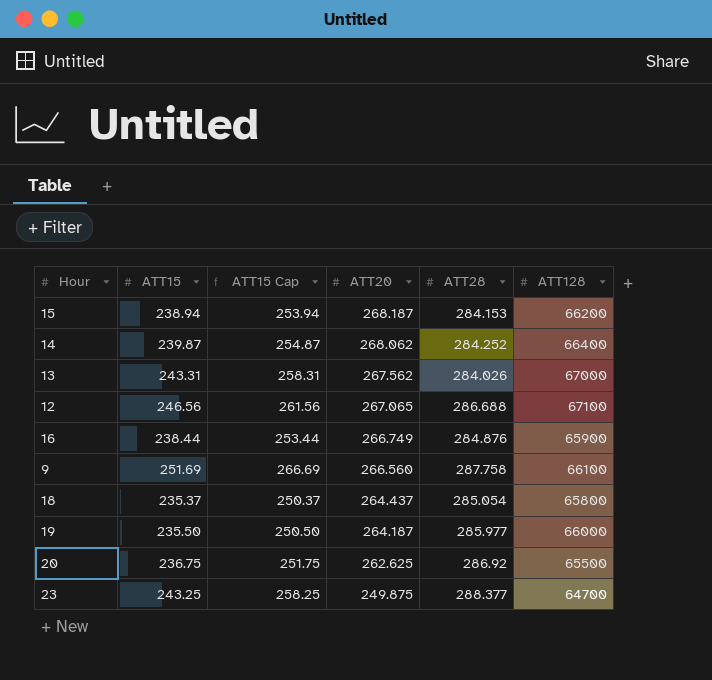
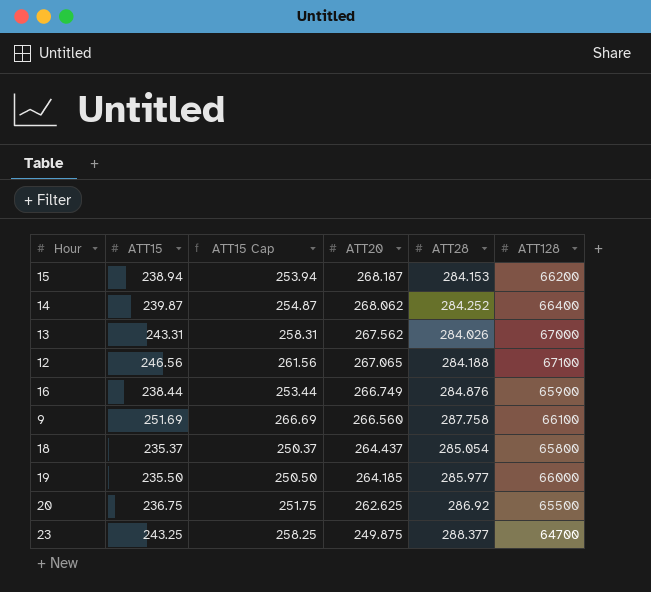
12 | ATT28: 286.688 -> 284.188
19 | ATT20: 264.187 -> 264.185

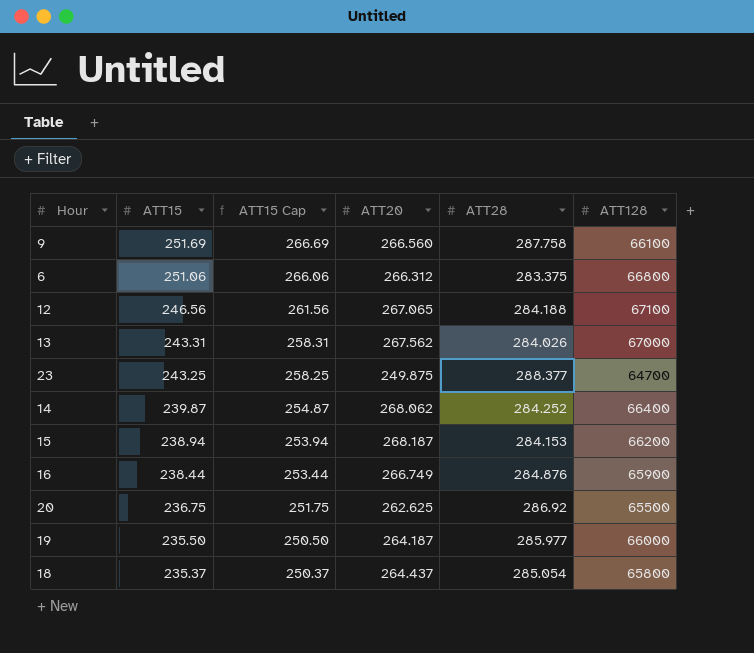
row order: ATT20 descending -> ATT15 descending
row 6: none -> 251.06 | 266.06 | 266.312 | 283.375 | 66800
19 | ATT20: 264.185 -> 264.187

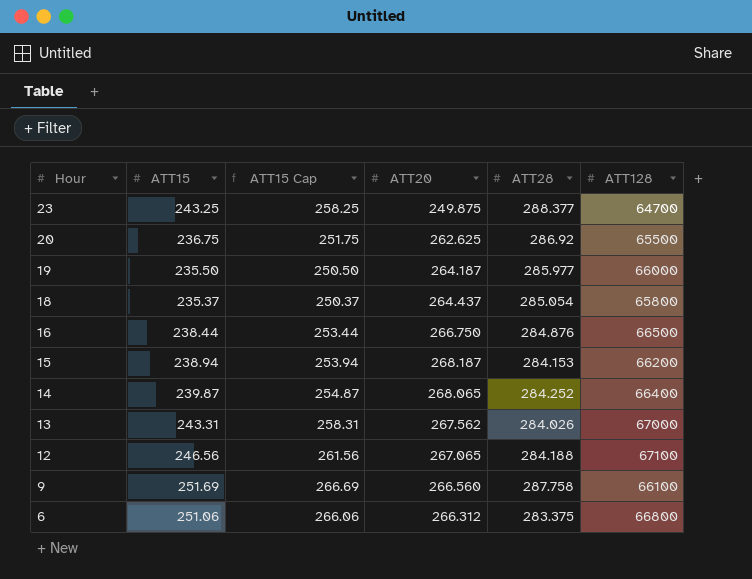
row order: ATT15 descending -> Hour descending
16 | ATT20: 266.749 -> 266.750
16 | ATT128: 65900 -> 66500
14 | ATT20: 268.062 -> 268.065

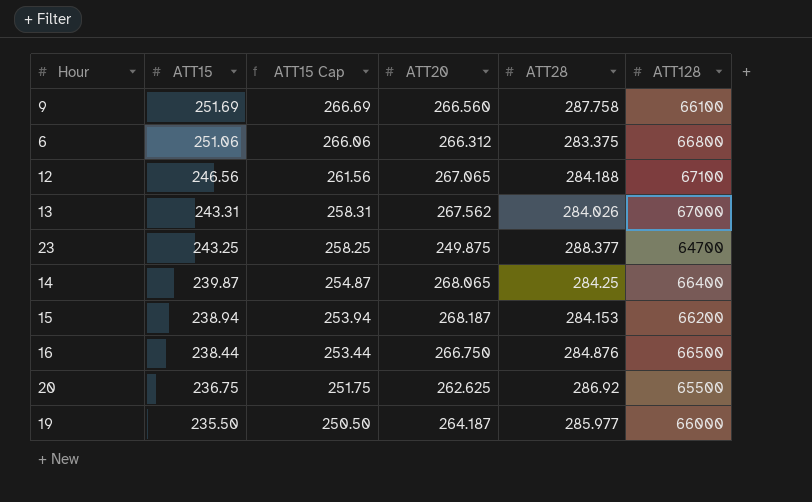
row order: Hour descending -> ATT15 descending
row 18: 235.37 | 250.37 | 264.437 | 285.054 | 65800 -> none
14 | ATT28: 284.252 -> 284.25

